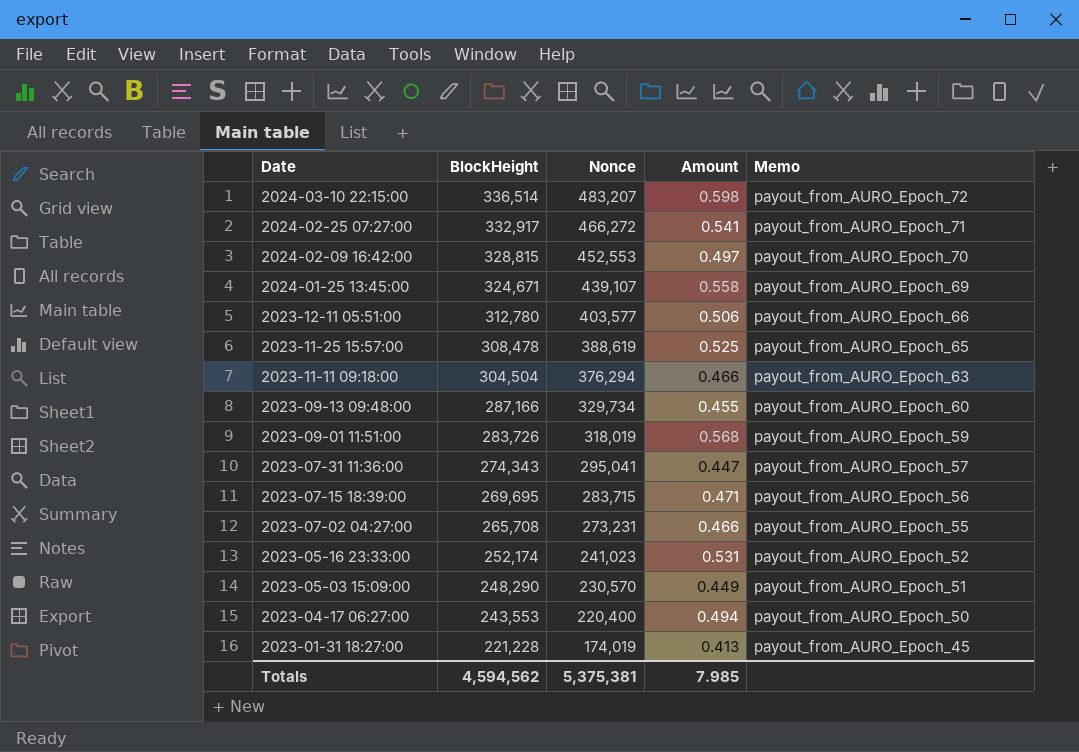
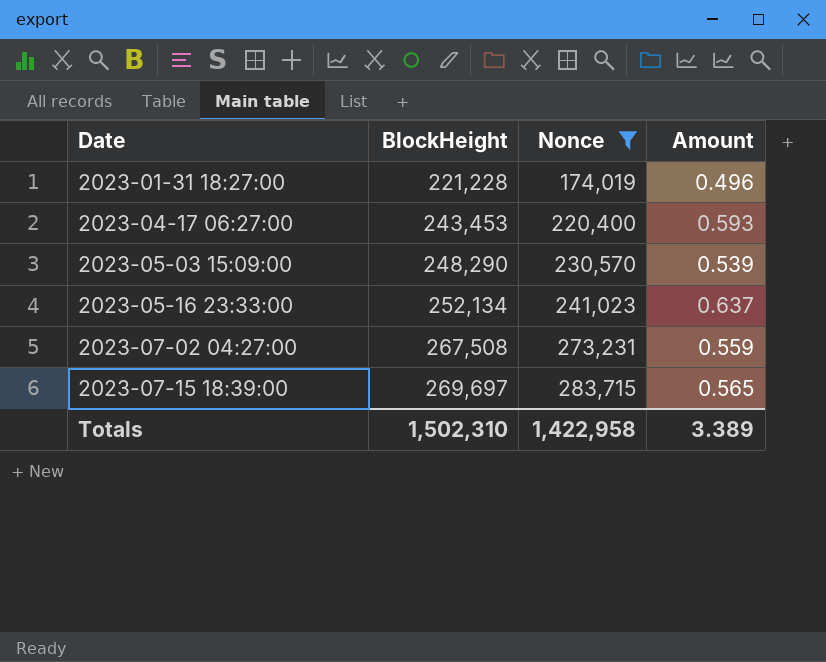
filter: none -> Nonce <= 283,715
row order: Date descending -> Date ascending
column Memo | position: 5 -> none
2023-01-31 18:27:00 | Amount: 0.413 -> 0.496
2023-04-17 06:27:00 | BlockHeight: 243,553 -> 243,453
2023-04-17 06:27:00 | Amount: 0.494 -> 0.593
2023-05-03 15:09:00 | Amount: 0.449 -> 0.539
2023-05-16 23:33:00 | BlockHeight: 252,174 -> 252,134
2023-05-16 23:33:00 | Amount: 0.531 -> 0.637
2023-07-02 04:27:00 | BlockHeight: 265,708 -> 267,508
2023-07-02 04:27:00 | Amount: 0.466 -> 0.559
2023-07-15 18:39:00 | BlockHeight: 269,695 -> 269,697
2023-07-15 18:39:00 | Amount: 0.471 -> 0.565
Totals | BlockHeight: 4,594,562 -> 1,502,310
Totals | Nonce: 5,375,381 -> 1,422,958
Totals | Amount: 7.985 -> 3.389

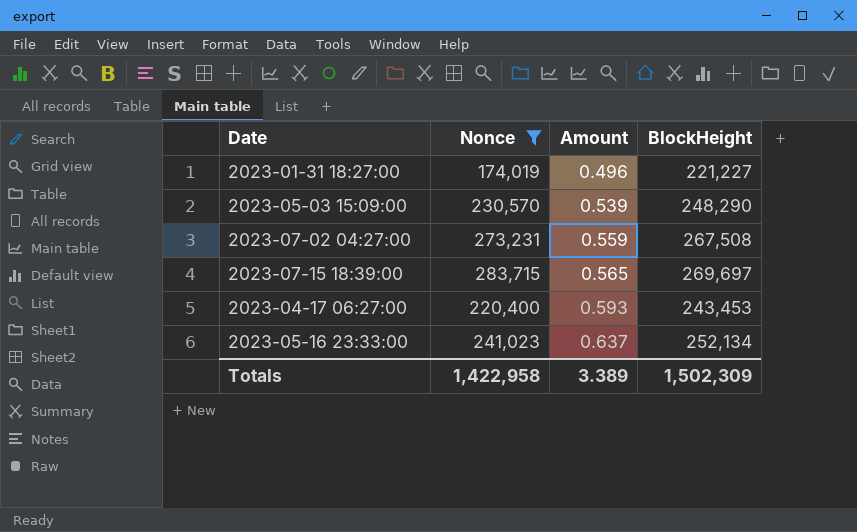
row order: Date ascending -> Amount ascending
column BlockHeight | position: 2 -> 4
2023-01-31 18:27:00 | BlockHeight: 221,228 -> 221,227
Totals | BlockHeight: 1,502,310 -> 1,502,309

